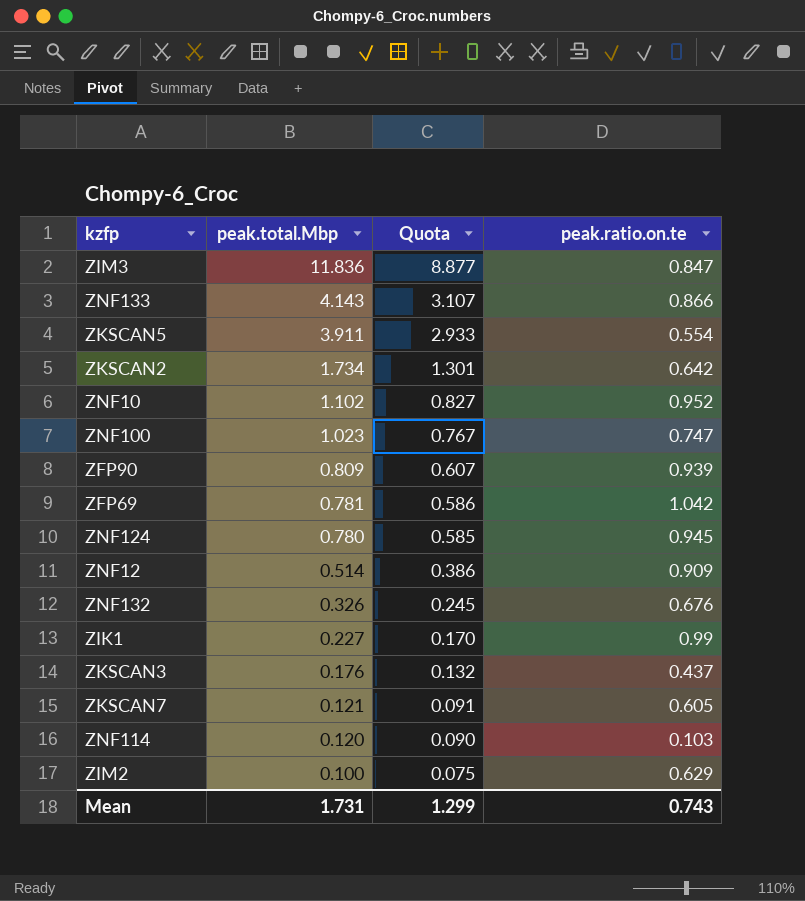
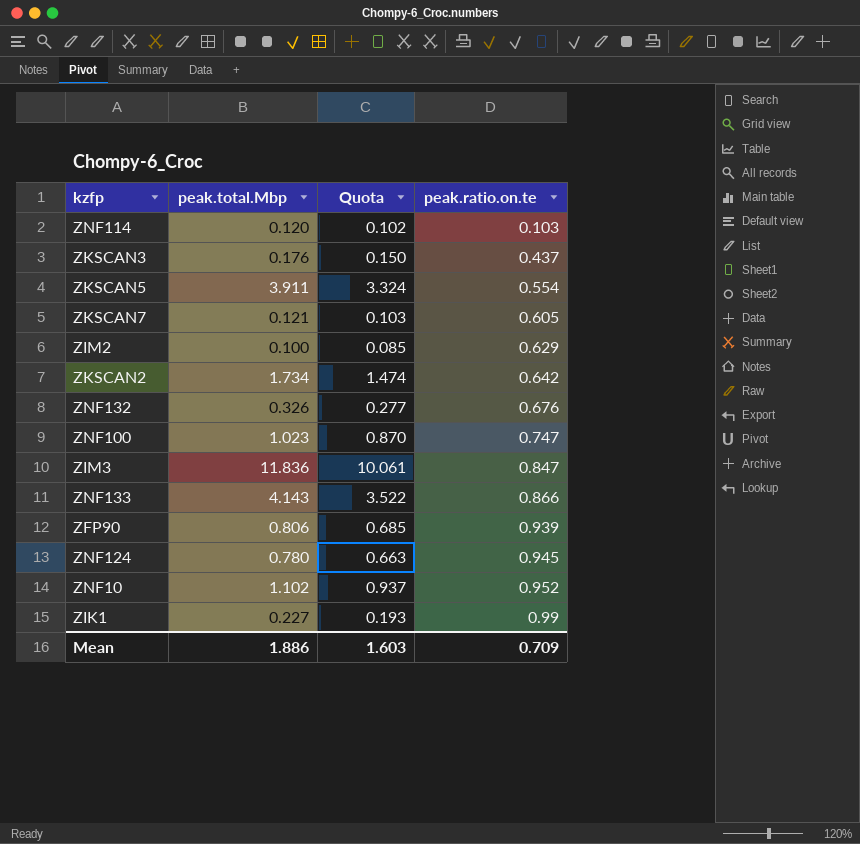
row order: peak.total.Mbp descending -> peak.ratio.on.te ascending
column Quota | formula: [peak.total.Mbp] * 0.75 -> [peak.total.Mbp] * 0.85
row ZFP69: 0.781 | 0.586 | 1.042 -> none
row ZNF12: 0.514 | 0.386 | 0.909 -> none
ZFP90 | peak.total.Mbp: 0.809 -> 0.806
Mean | peak.total.Mbp: 1.731 -> 1.886
Mean | Quota: 1.299 -> 1.603
Mean | peak.ratio.on.te: 0.743 -> 0.709

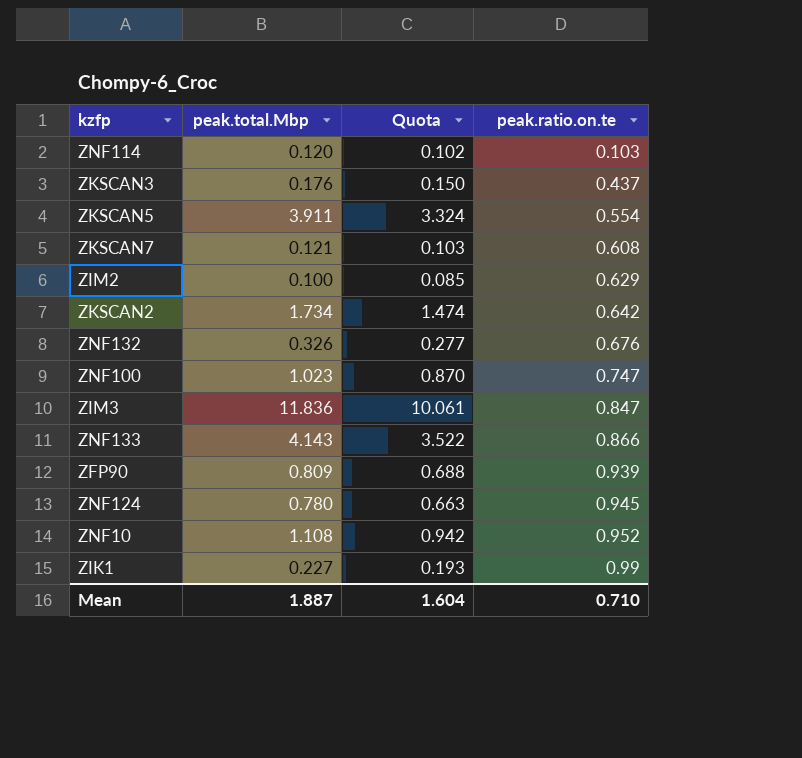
ZKSCAN7 | peak.ratio.on.te: 0.605 -> 0.608
ZFP90 | peak.total.Mbp: 0.806 -> 0.809
ZFP90 | Quota: 0.685 -> 0.688
ZNF10 | peak.total.Mbp: 1.102 -> 1.108
ZNF10 | Quota: 0.937 -> 0.942
Mean | peak.total.Mbp: 1.886 -> 1.887
Mean | Quota: 1.603 -> 1.604
Mean | peak.ratio.on.te: 0.709 -> 0.710

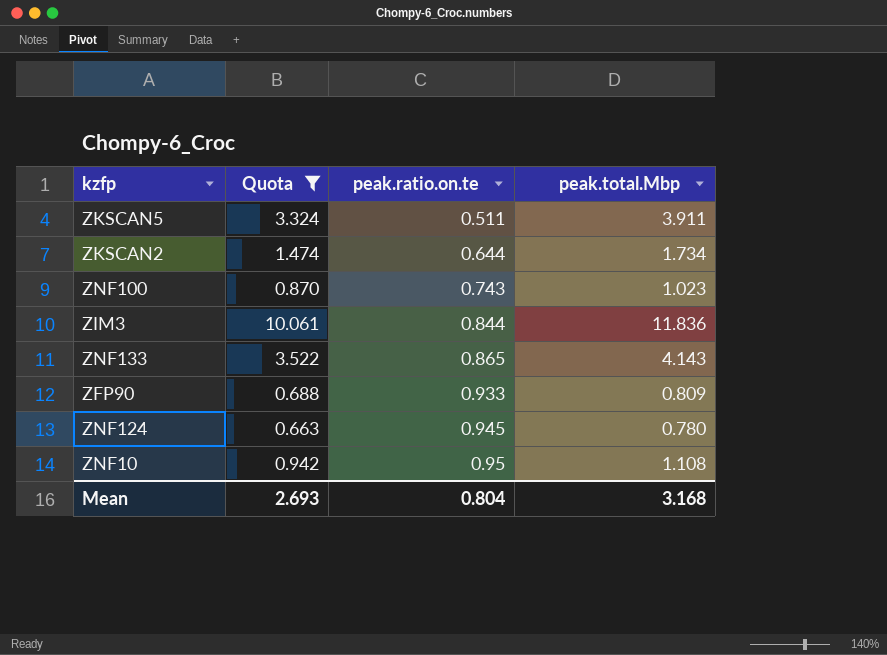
filter: none -> Quota >= 0.663
column peak.total.Mbp | position: 2 -> 4
ZKSCAN5 | peak.ratio.on.te: 0.554 -> 0.511
ZKSCAN2 | peak.ratio.on.te: 0.642 -> 0.644
ZNF100 | peak.ratio.on.te: 0.747 -> 0.743
ZIM3 | peak.ratio.on.te: 0.847 -> 0.844
ZNF133 | peak.ratio.on.te: 0.866 -> 0.865
ZFP90 | peak.ratio.on.te: 0.939 -> 0.933
ZNF10 | peak.ratio.on.te: 0.952 -> 0.95
Mean | Quota: 1.604 -> 2.693
Mean | peak.ratio.on.te: 0.710 -> 0.804
Mean | peak.total.Mbp: 1.887 -> 3.168

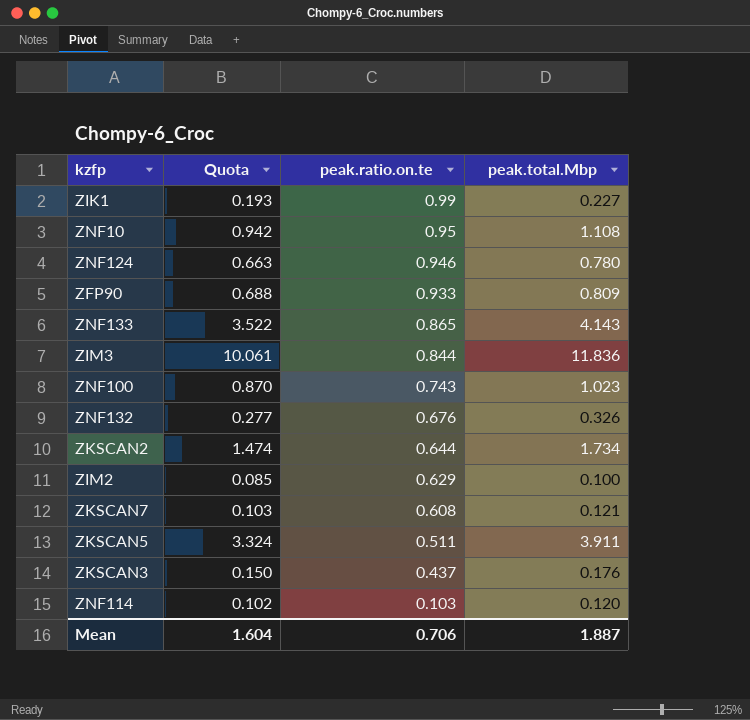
filter: Quota >= 0.663 -> none
row order: peak.ratio.on.te ascending -> peak.ratio.on.te descending
ZNF124 | peak.ratio.on.te: 0.945 -> 0.946
Mean | Quota: 2.693 -> 1.604
Mean | peak.ratio.on.te: 0.804 -> 0.706
Mean | peak.total.Mbp: 3.168 -> 1.887

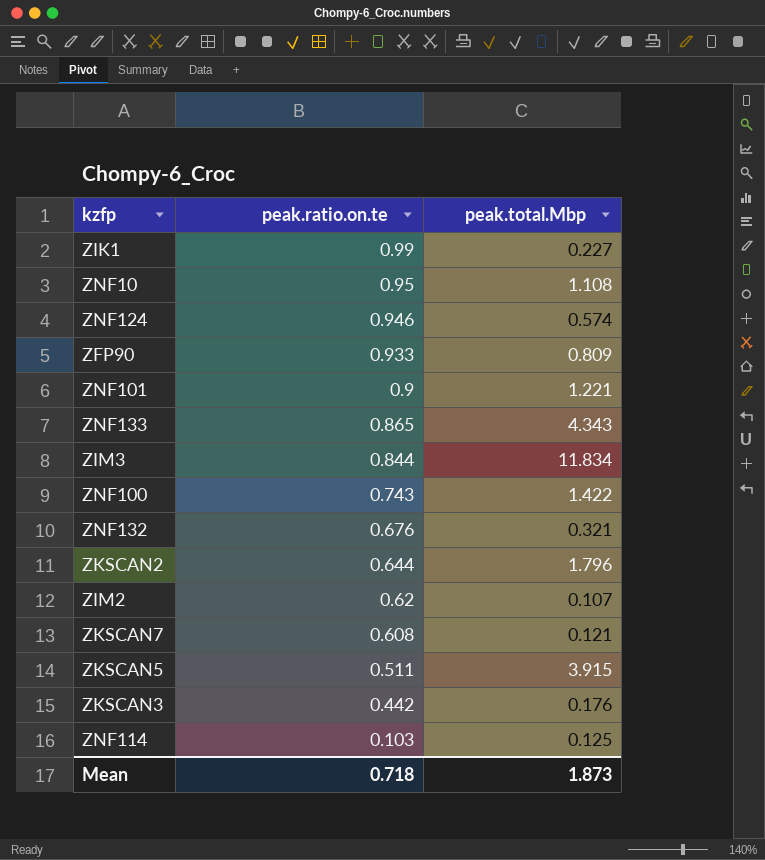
column Quota | formula: [peak.total.Mbp] * 0.85 -> none
ZNF124 | peak.total.Mbp: 0.780 -> 0.574
row ZNF101: none -> 0.9 | 1.221
ZNF133 | peak.total.Mbp: 4.143 -> 4.343
ZIM3 | peak.total.Mbp: 11.836 -> 11.834
ZNF100 | peak.total.Mbp: 1.023 -> 1.422
ZNF132 | peak.total.Mbp: 0.326 -> 0.321
ZKSCAN2 | peak.total.Mbp: 1.734 -> 1.796
ZIM2 | peak.ratio.on.te: 0.629 -> 0.62
ZIM2 | peak.total.Mbp: 0.100 -> 0.107
ZKSCAN5 | peak.total.Mbp: 3.911 -> 3.915
ZKSCAN3 | peak.ratio.on.te: 0.437 -> 0.442
ZNF114 | peak.total.Mbp: 0.120 -> 0.125
Mean | peak.ratio.on.te: 0.706 -> 0.718
Mean | peak.total.Mbp: 1.887 -> 1.873

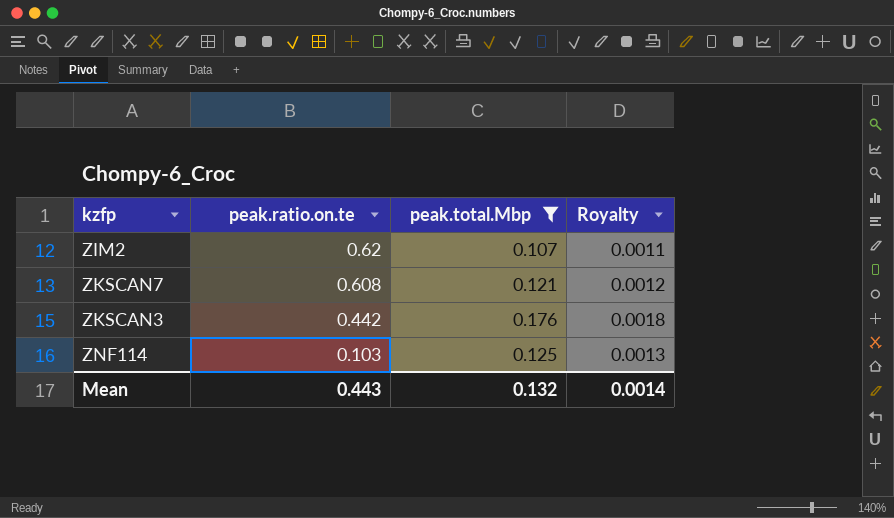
filter: none -> peak.total.Mbp <= 0.176
column Royalty | formula: none -> [peak.total.Mbp] * 0.01
Mean | peak.ratio.on.te: 0.718 -> 0.443
Mean | peak.total.Mbp: 1.873 -> 0.132

